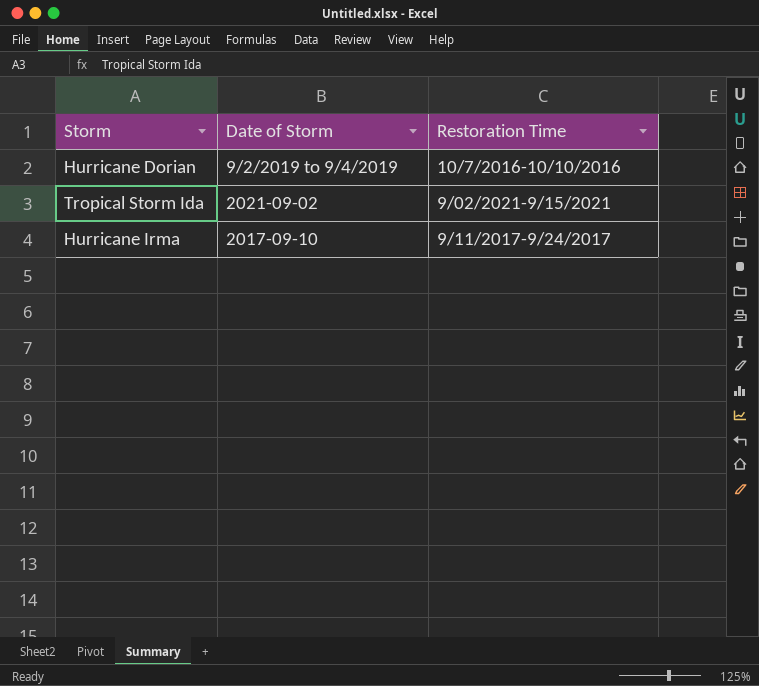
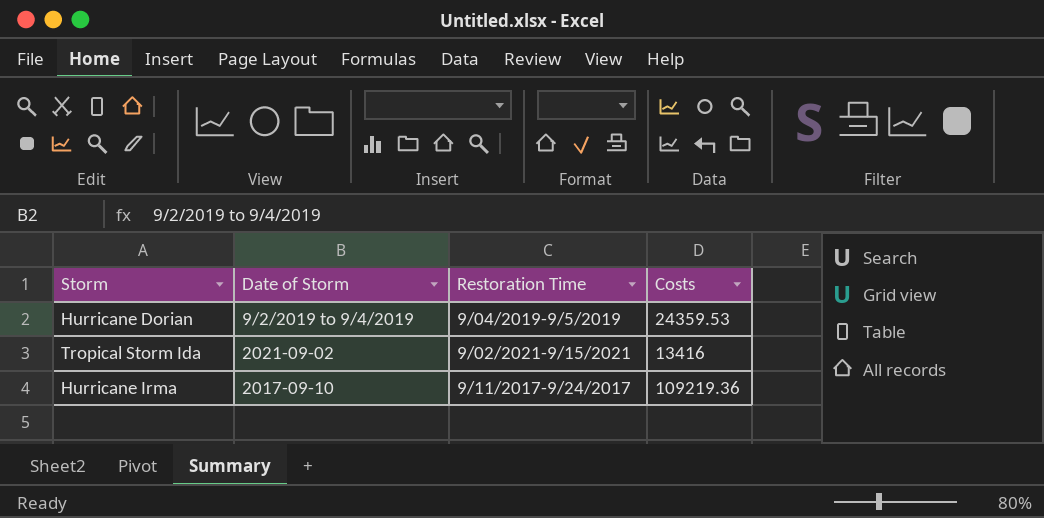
column Costs | position: none -> 4
Hurricane Dorian | Restoration Time: 10/7/2016-10/10/2016 -> 9/04/2019-9/5/2019

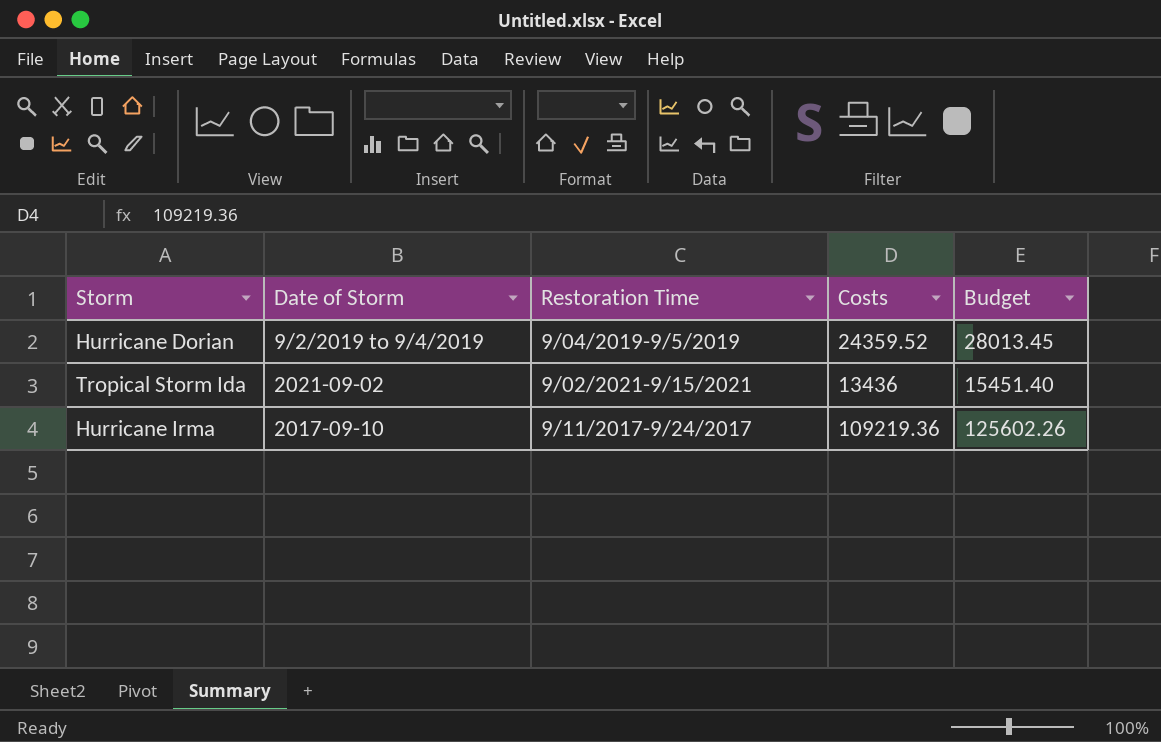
column Budget | formula: none -> [Costs] * 1.15
Hurricane Dorian | Costs: 24359.53 -> 24359.52
Tropical Storm Ida | Costs: 13416 -> 13436

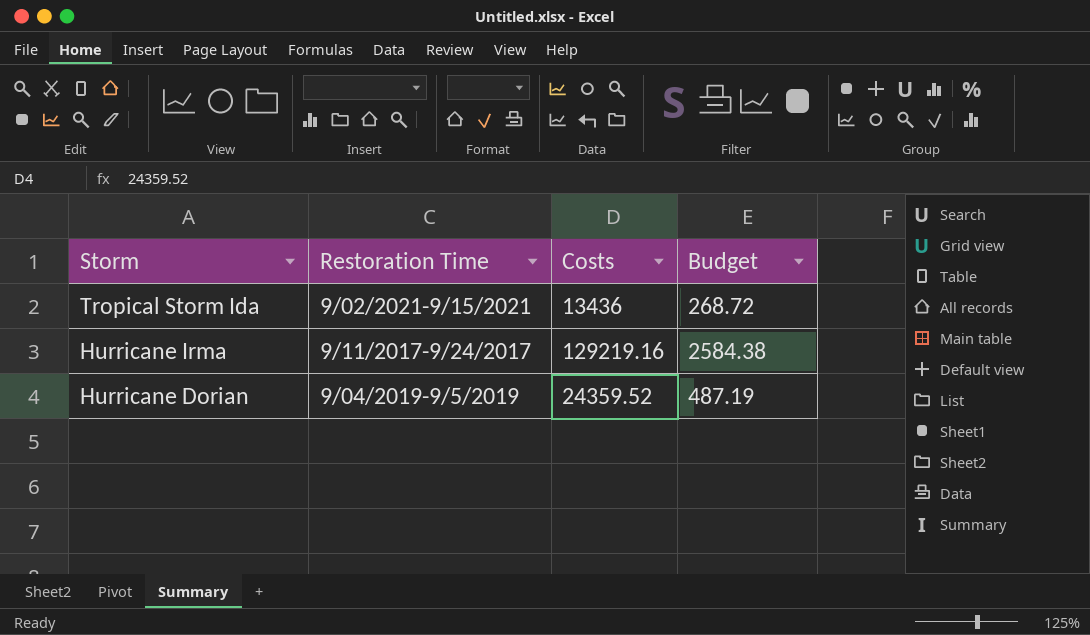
row order: none -> Storm descending
column Date of Storm | position: 2 -> none
column Budget | formula: [Costs] * 1.15 -> [Costs] * 0.02
Hurricane Irma | Costs: 109219.36 -> 129219.16

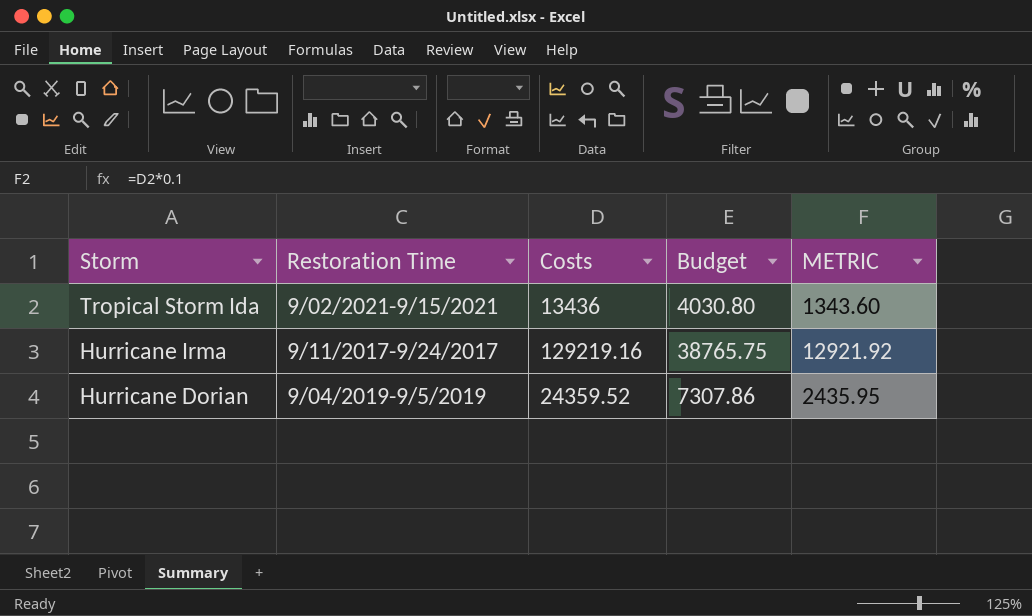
column Budget | formula: [Costs] * 0.02 -> [Costs] * 0.3
column METRIC | formula: none -> [Costs] * 0.1

